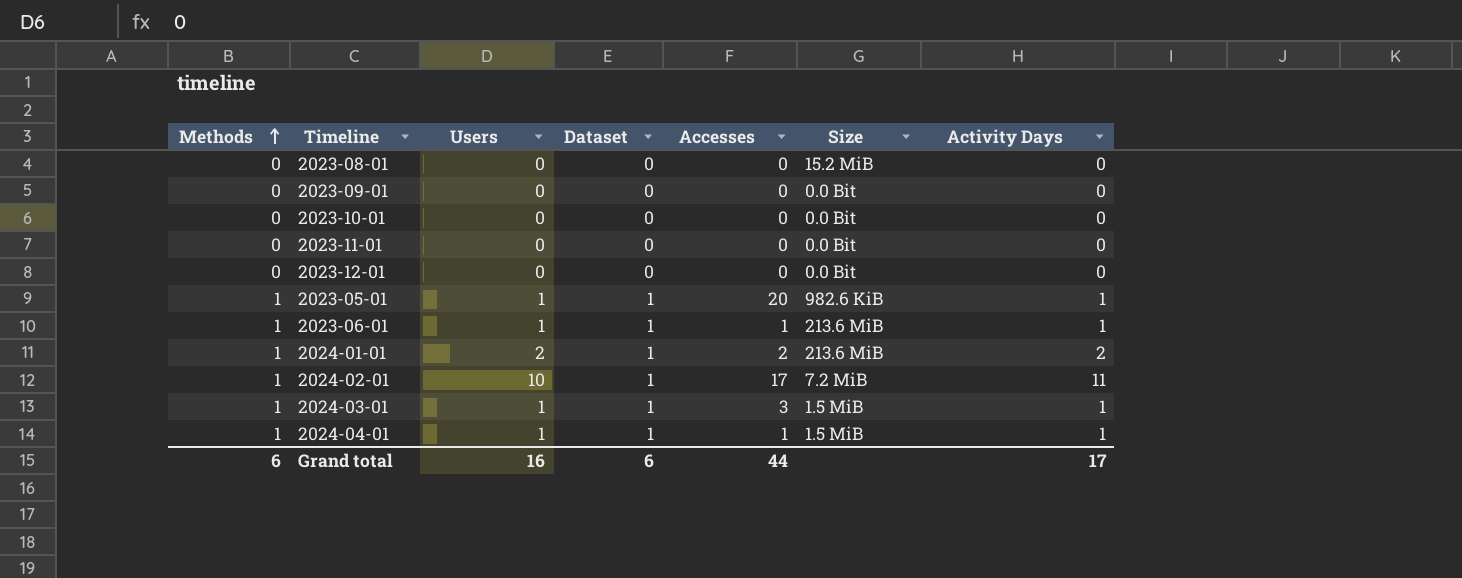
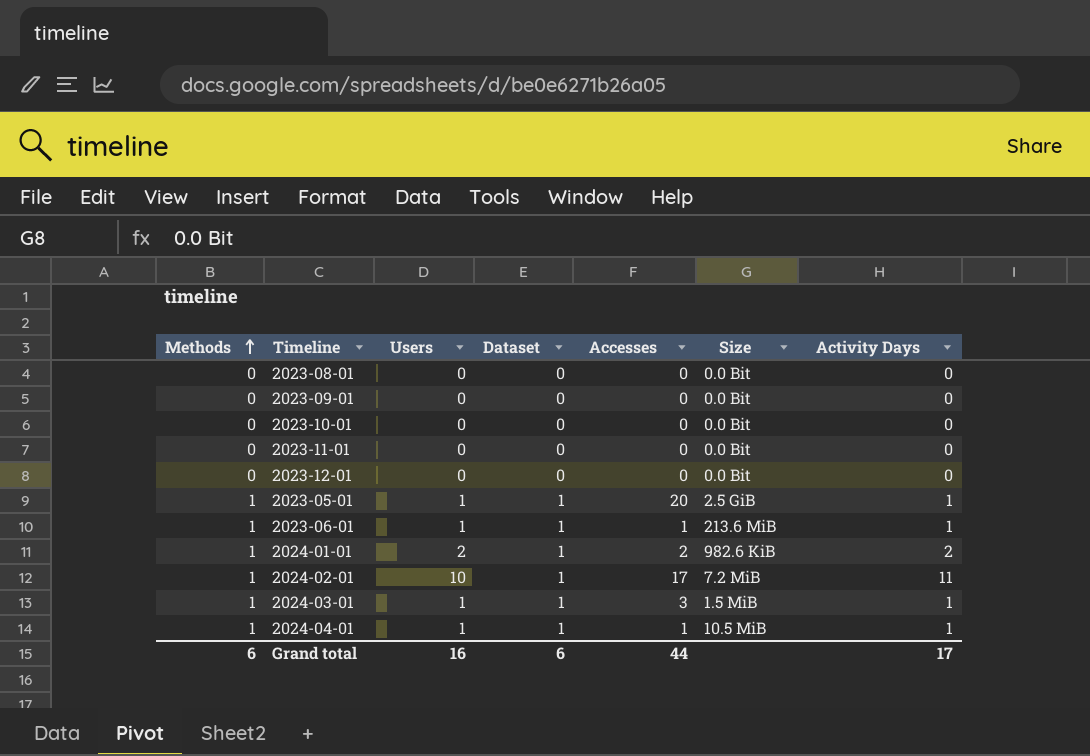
2023-08-01 | Size: 15.2 MiB -> 0.0 Bit
2023-05-01 | Size: 982.6 KiB -> 2.5 GiB
2024-01-01 | Size: 213.6 MiB -> 982.6 KiB
2024-04-01 | Size: 1.5 MiB -> 10.5 MiB

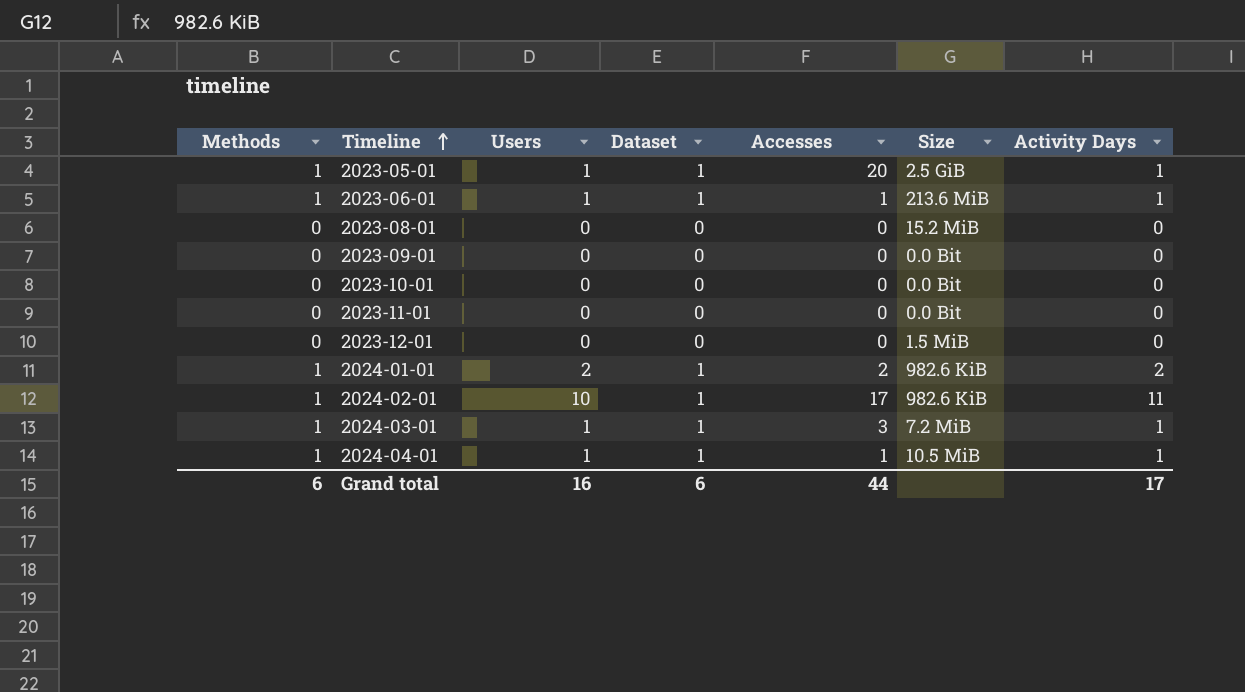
row order: Methods ascending -> Timeline ascending
2023-08-01 | Size: 0.0 Bit -> 15.2 MiB
2023-12-01 | Size: 0.0 Bit -> 1.5 MiB
2024-02-01 | Size: 7.2 MiB -> 982.6 KiB
2024-03-01 | Size: 1.5 MiB -> 7.2 MiB

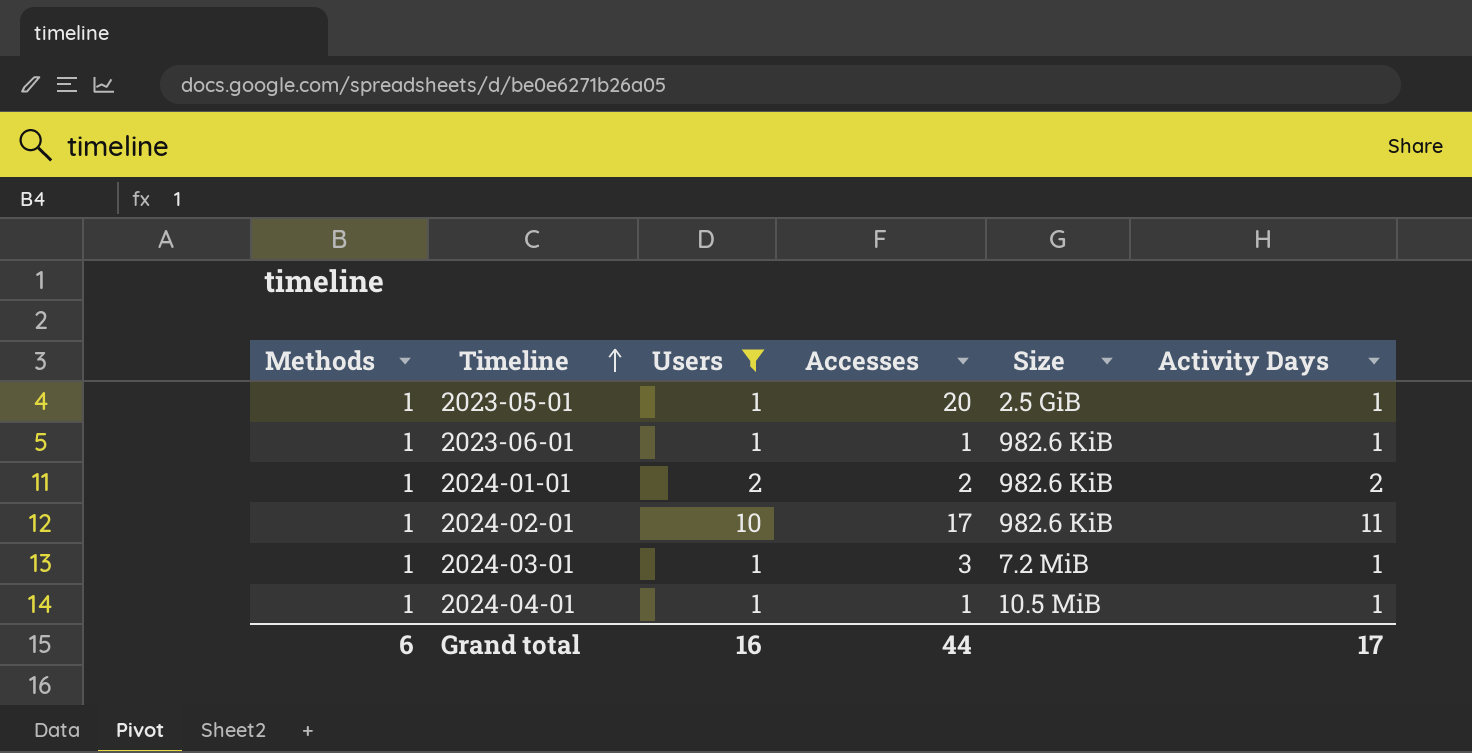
filter: none -> Users != 0
column Dataset | position: 4 -> none
2023-06-01 | Size: 213.6 MiB -> 982.6 KiB

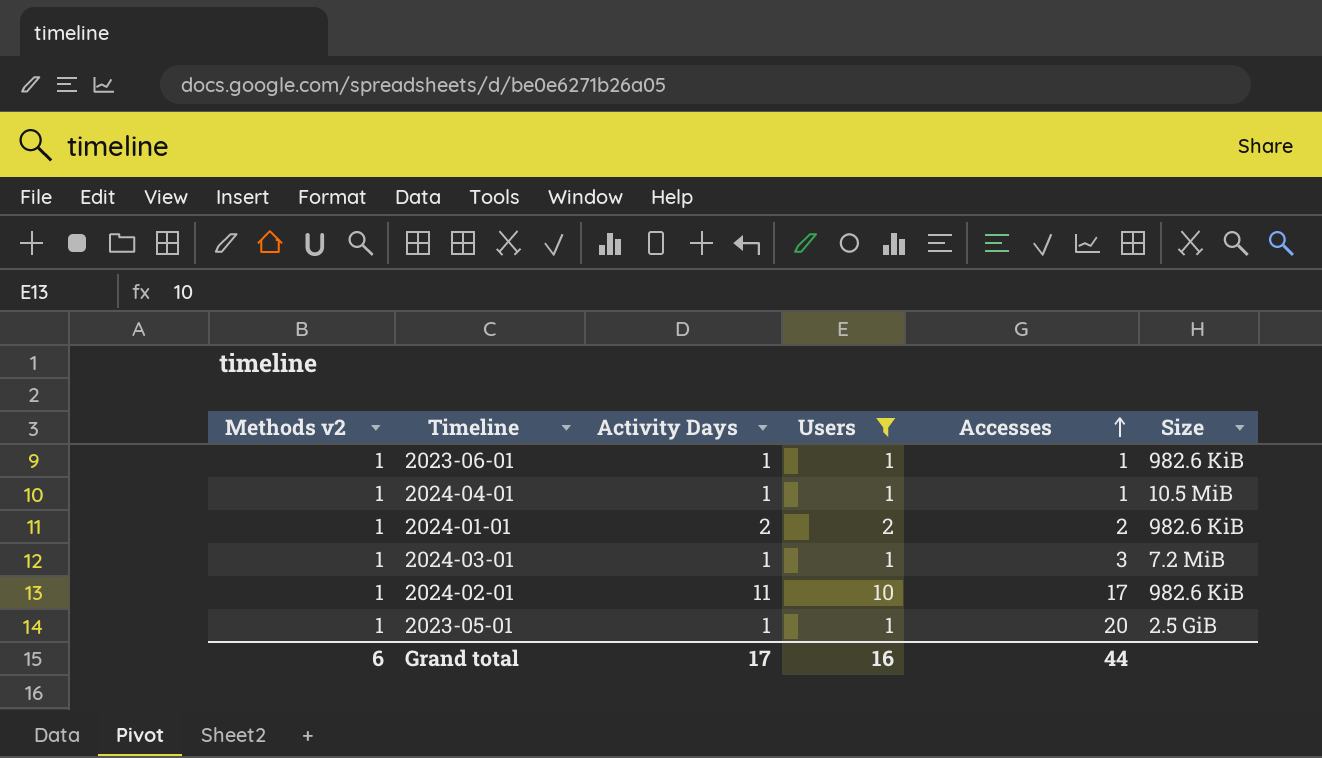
row order: Timeline ascending -> Accesses ascending
column name: Methods -> Methods v2
column Activity Days | position: 6 -> 3

